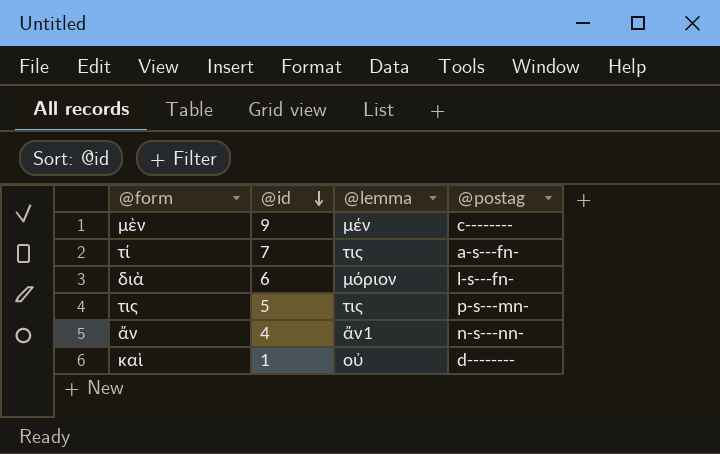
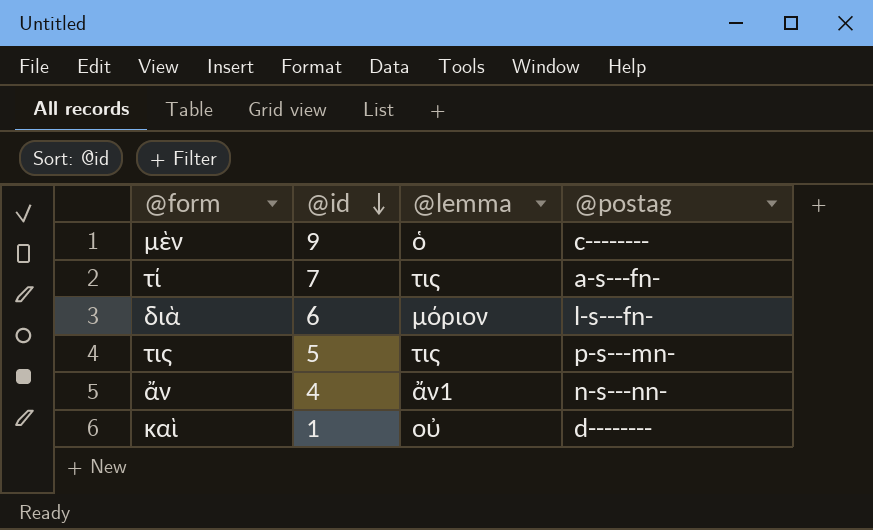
μὲν | @lemma: μέν -> ὁ

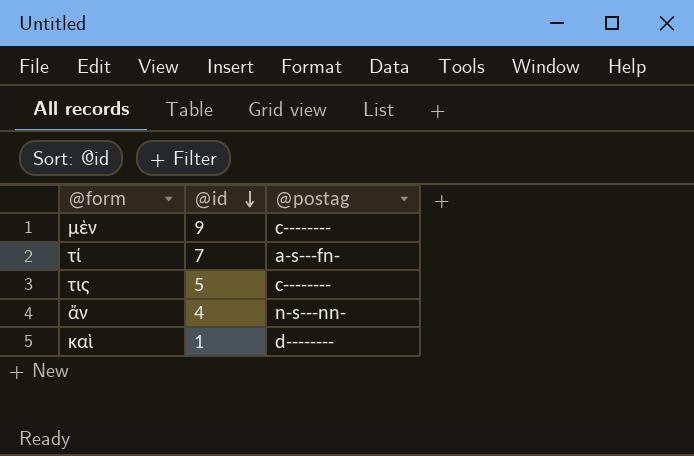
column @lemma | position: 3 -> none
row διὰ: 6 | μόριον | l-s---fn- -> none
τις | @postag: p-s---mn- -> c--------

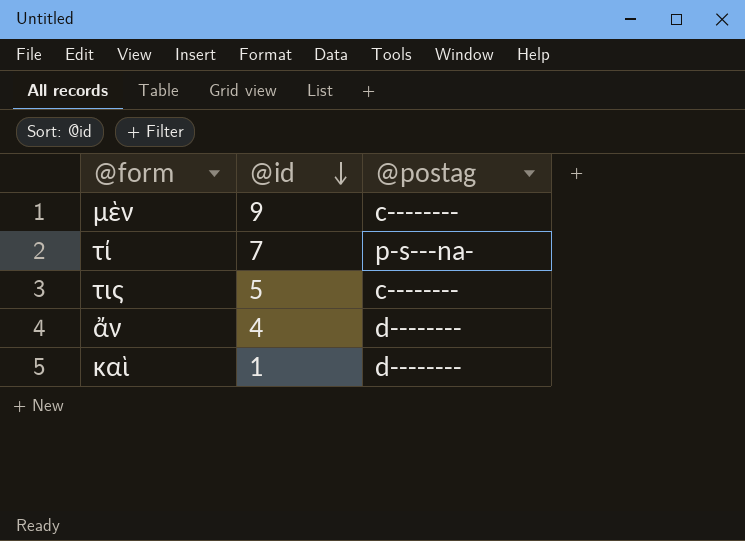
τί | @postag: a-s---fn- -> p-s---na-
ἄν | @postag: n-s---nn- -> d--------

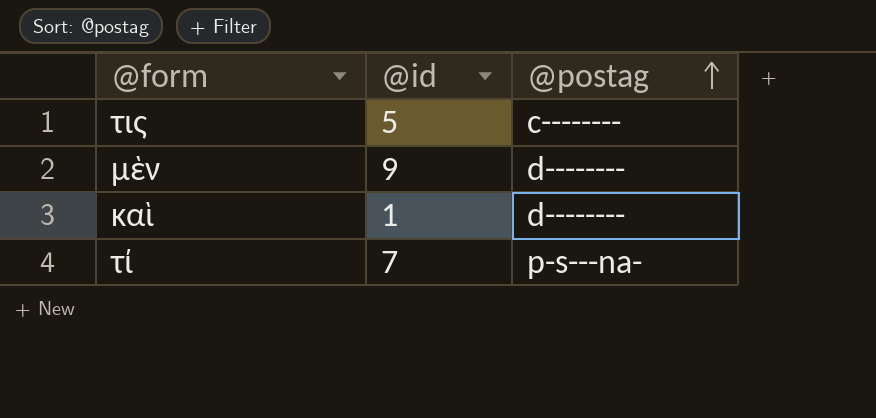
row order: @id descending -> @postag ascending
row ἄν: 4 | d-------- -> none
μὲν | @postag: c-------- -> d--------

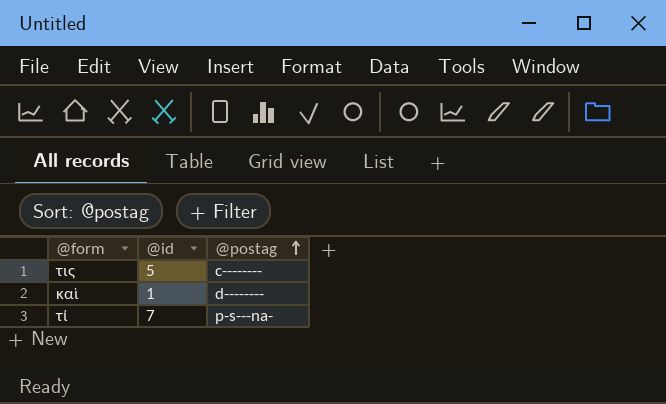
row μὲν: 9 | d-------- -> none

